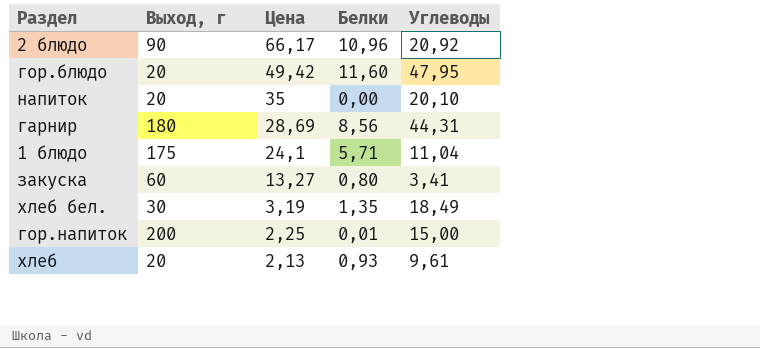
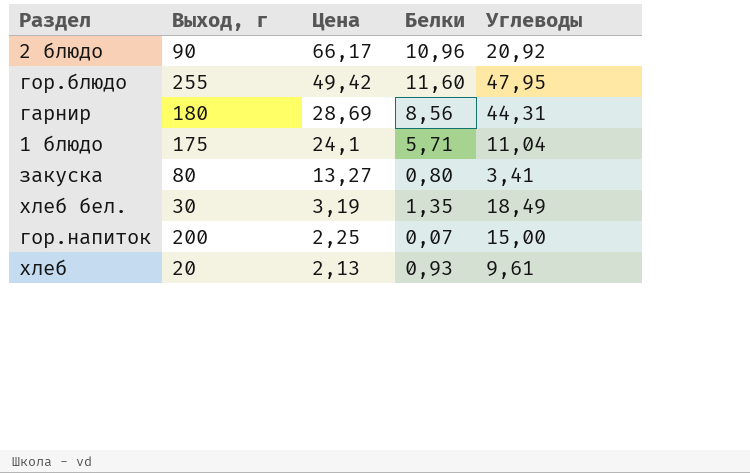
row напиток: 20 | 35 | 0,00 | 20,10 -> none
гор.блюдо | Выход, г: 20 -> 255
закуска | Выход, г: 60 -> 80
гор.напиток | Белки: 0,01 -> 0,07

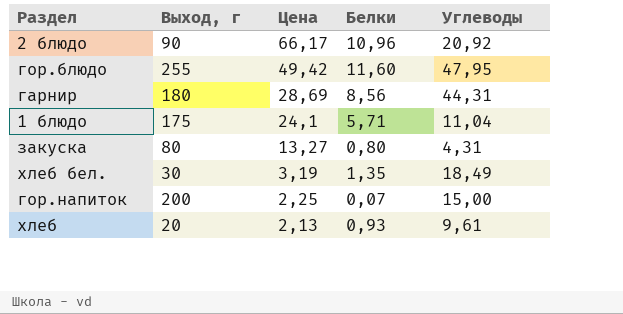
закуска | Углеводы: 3,41 -> 4,31

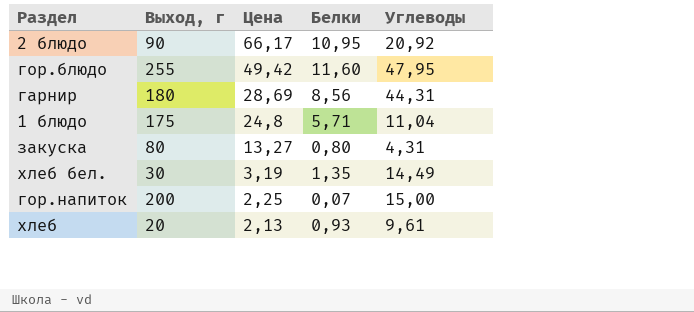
2 блюдо | Белки: 10,96 -> 10,95
1 блюдо | Цена: 24,1 -> 24,8
хлеб бел. | Углеводы: 18,49 -> 14,49

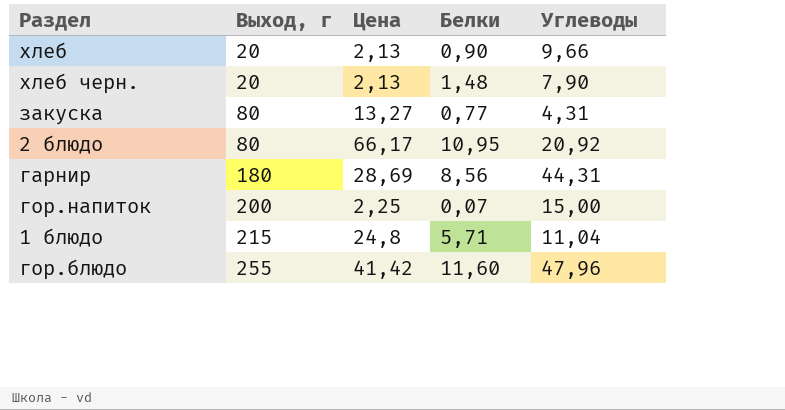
row order: Цена descending -> Выход, г ascending
row хлеб бел.: 30 | 3,19 | 1,35 | 14,49 -> none
хлеб | Белки: 0,93 -> 0,90
хлеб | Углеводы: 9,61 -> 9,66
row хлеб черн.: none -> 20 | 2,13 | 1,48 | 7,90
закуска | Белки: 0,80 -> 0,77
2 блюдо | Выход, г: 90 -> 80
1 блюдо | Выход, г: 175 -> 215
гор.блюдо | Цена: 49,42 -> 41,42
гор.блюдо | Углеводы: 47,95 -> 47,96

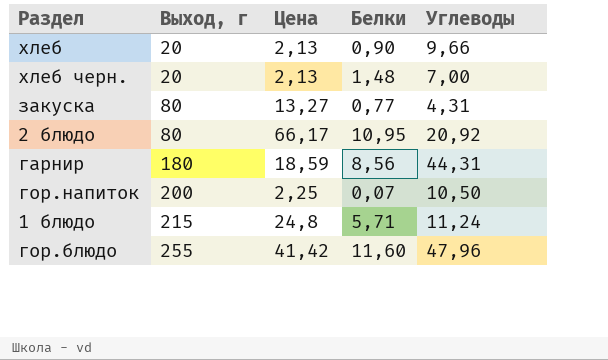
хлеб черн. | Углеводы: 7,90 -> 7,00
гарнир | Цена: 28,69 -> 18,59
гор.напиток | Углеводы: 15,00 -> 10,50
1 блюдо | Углеводы: 11,04 -> 11,24

